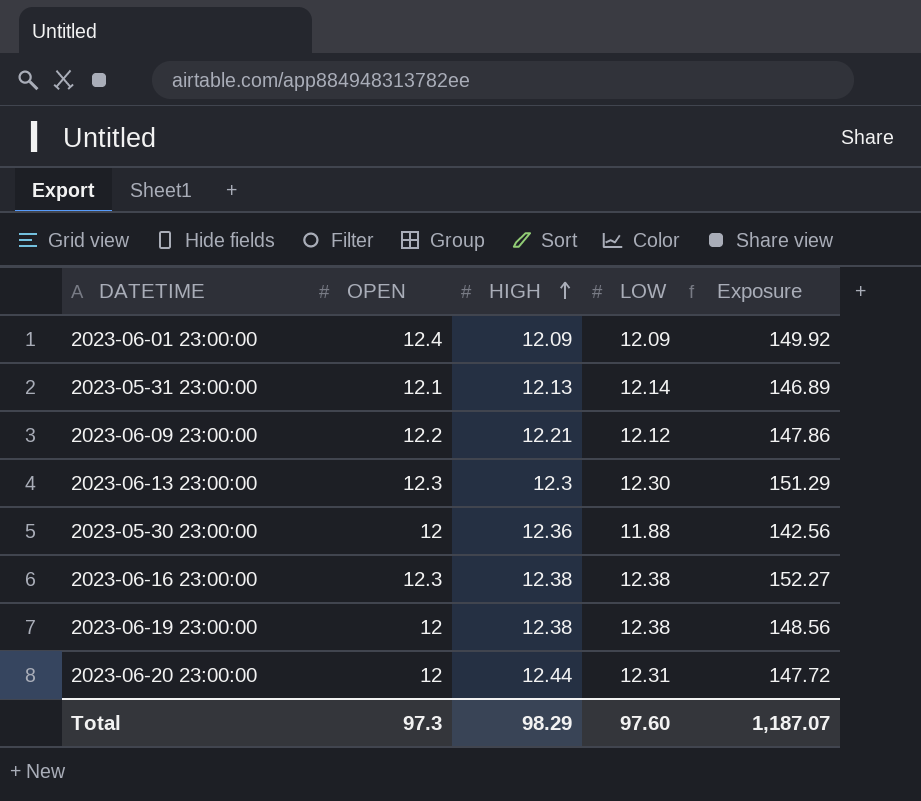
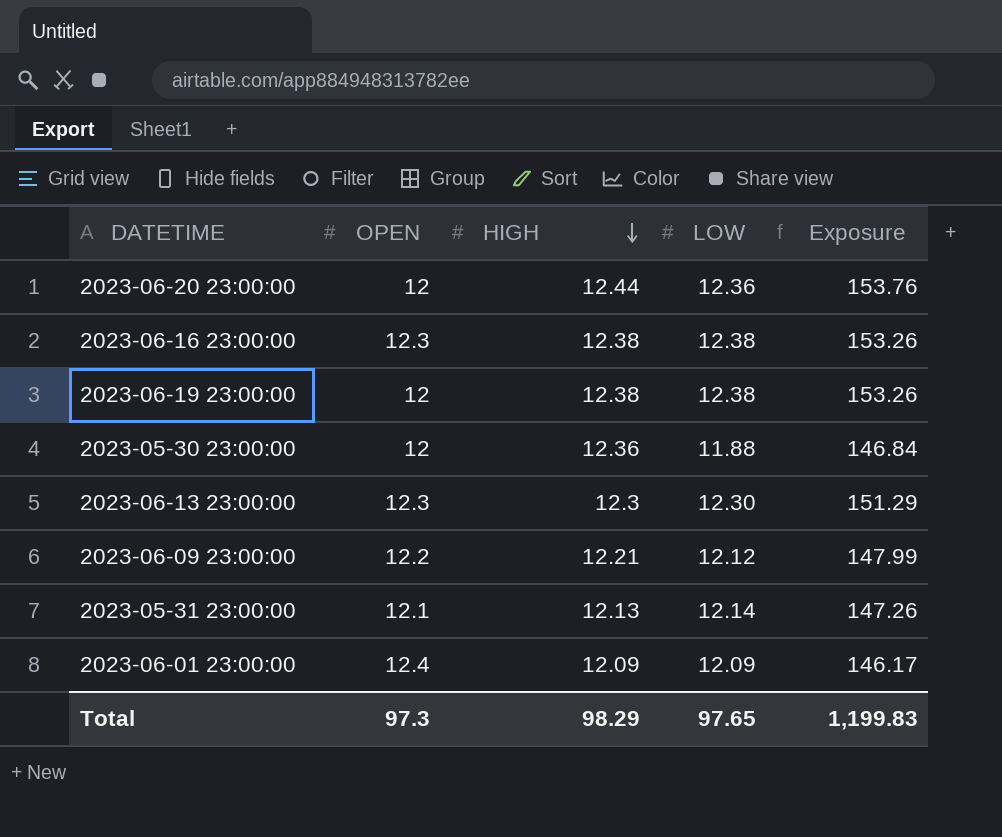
row order: HIGH ascending -> HIGH descending
column Exposure | formula: [OPEN] * [LOW] -> [HIGH] * [LOW]
2023-06-20 23:00:00 | LOW: 12.31 -> 12.36
Total | LOW: 97.60 -> 97.65
Total | Exposure: 1,187.07 -> 1,199.83

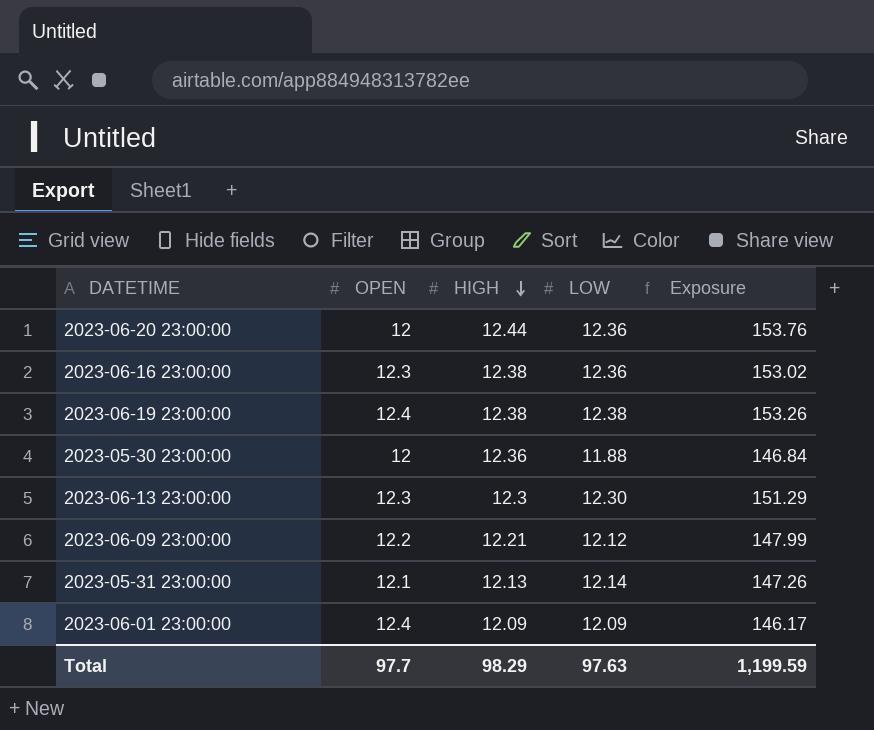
2023-06-16 23:00:00 | LOW: 12.38 -> 12.36
2023-06-16 23:00:00 | Exposure: 153.26 -> 153.02
2023-06-19 23:00:00 | OPEN: 12 -> 12.4
Total | OPEN: 97.3 -> 97.7
Total | LOW: 97.65 -> 97.63
Total | Exposure: 1,199.83 -> 1,199.59

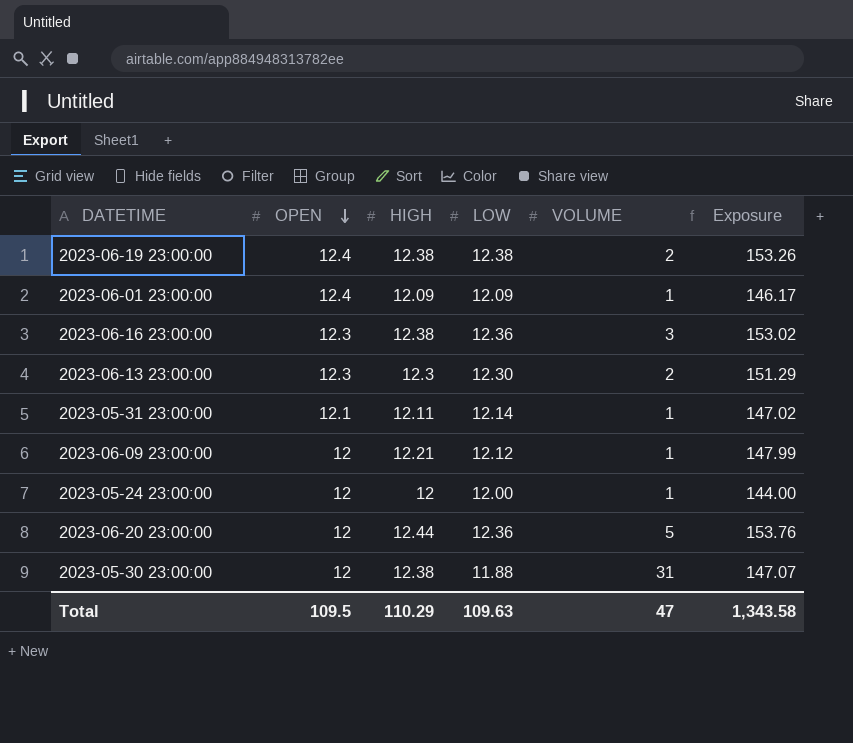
row order: HIGH descending -> OPEN descending
column VOLUME | position: none -> 5
2023-05-31 23:00:00 | HIGH: 12.13 -> 12.11
2023-05-31 23:00:00 | Exposure: 147.26 -> 147.02
2023-06-09 23:00:00 | OPEN: 12.2 -> 12
row 2023-05-24 23:00:00: none -> 12 | 12 | 12.00 | 1 | 144.00
2023-05-30 23:00:00 | HIGH: 12.36 -> 12.38
2023-05-30 23:00:00 | Exposure: 146.84 -> 147.07
Total | OPEN: 97.7 -> 109.5
Total | HIGH: 98.29 -> 110.29
Total | LOW: 97.63 -> 109.63
Total | Exposure: 1,199.59 -> 1,343.58

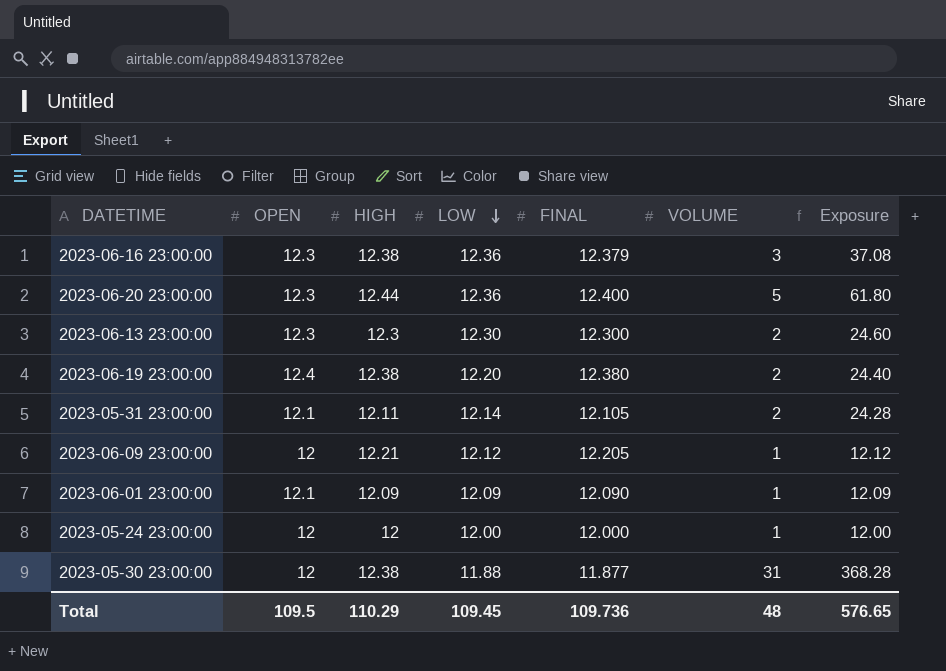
row order: OPEN descending -> LOW descending
column FINAL | position: none -> 5
column Exposure | formula: [HIGH] * [LOW] -> [LOW] * [VOLUME]
2023-06-20 23:00:00 | OPEN: 12 -> 12.3
2023-06-19 23:00:00 | LOW: 12.38 -> 12.20
2023-05-31 23:00:00 | VOLUME: 1 -> 2
2023-06-01 23:00:00 | OPEN: 12.4 -> 12.1
Total | LOW: 109.63 -> 109.45
Total | VOLUME: 47 -> 48
Total | Exposure: 1,343.58 -> 576.65

